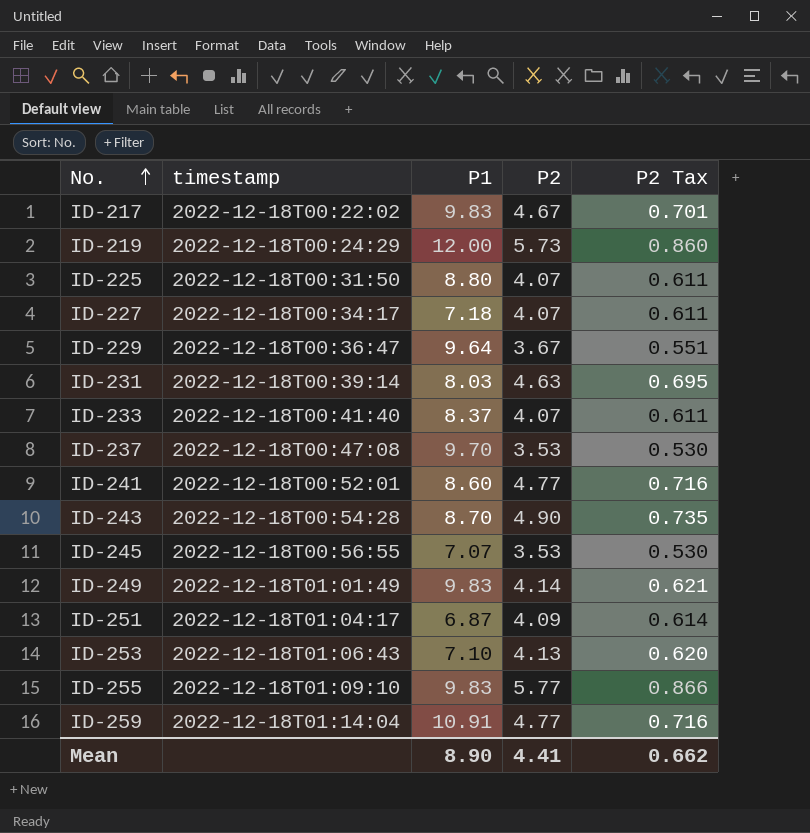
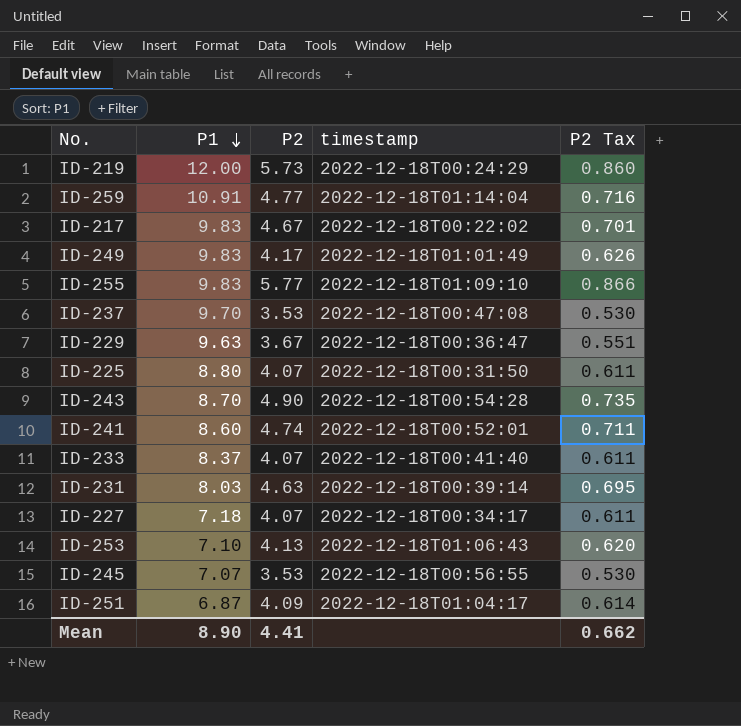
row order: No. ascending -> P1 descending
column timestamp | position: 2 -> 4
ID-249 | P2: 4.14 -> 4.17
ID-249 | P2 Tax: 0.621 -> 0.626
ID-229 | P1: 9.64 -> 9.63
ID-241 | P2: 4.77 -> 4.74
ID-241 | P2 Tax: 0.716 -> 0.711

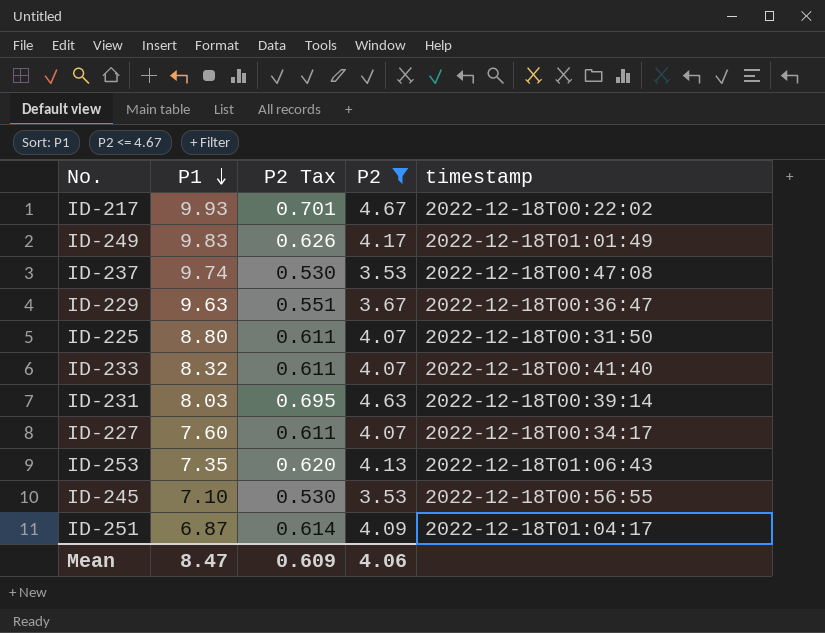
filter: none -> P2 <= 4.67
column P2 Tax | position: 5 -> 3
ID-217 | P1: 9.83 -> 9.93
ID-237 | P1: 9.70 -> 9.74
ID-233 | P1: 8.37 -> 8.32
ID-227 | P1: 7.18 -> 7.60
ID-253 | P1: 7.10 -> 7.35
ID-245 | P1: 7.07 -> 7.10
Mean | P1: 8.90 -> 8.47
Mean | P2 Tax: 0.662 -> 0.609
Mean | P2: 4.41 -> 4.06

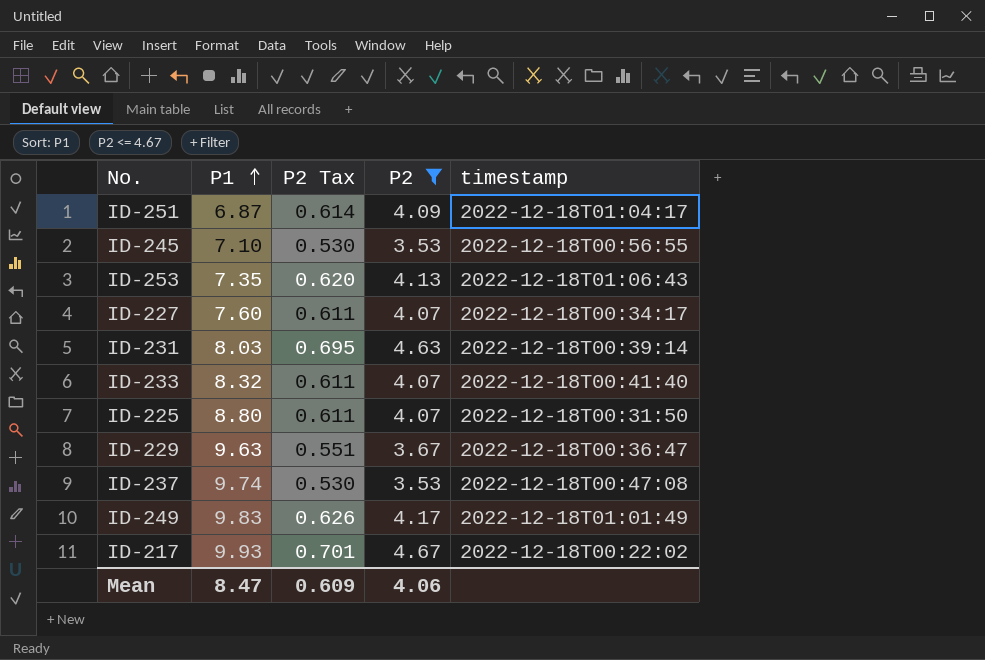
row order: P1 descending -> P1 ascending

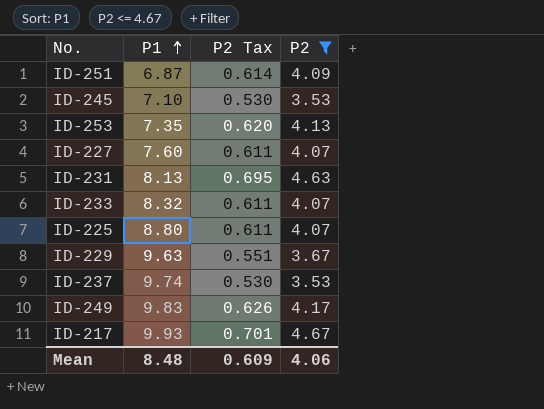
column timestamp | position: 5 -> none
ID-231 | P1: 8.03 -> 8.13
Mean | P1: 8.47 -> 8.48

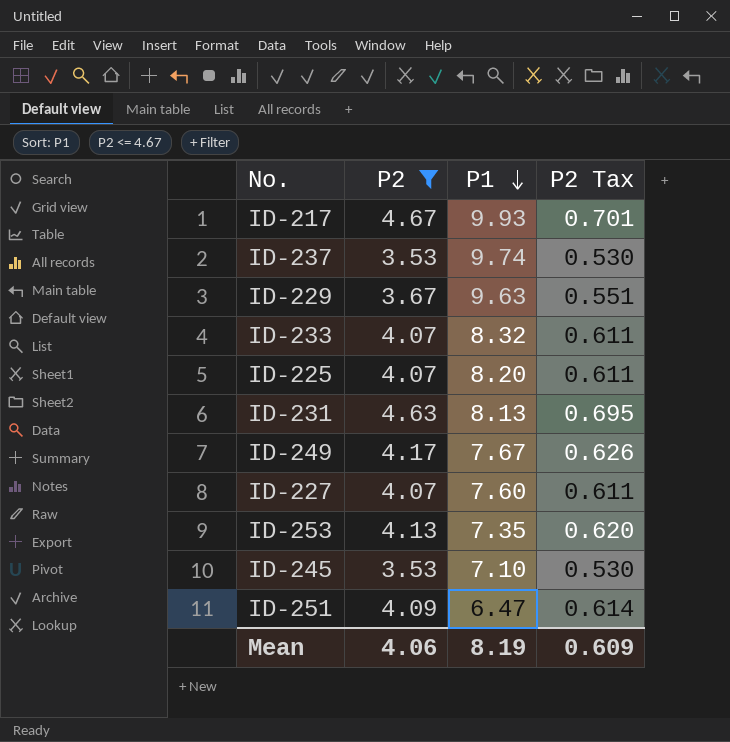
row order: P1 ascending -> P1 descending
column P2 | position: 4 -> 2
ID-225 | P1: 8.80 -> 8.20
ID-249 | P1: 9.83 -> 7.67
ID-251 | P1: 6.87 -> 6.47
Mean | P1: 8.48 -> 8.19

